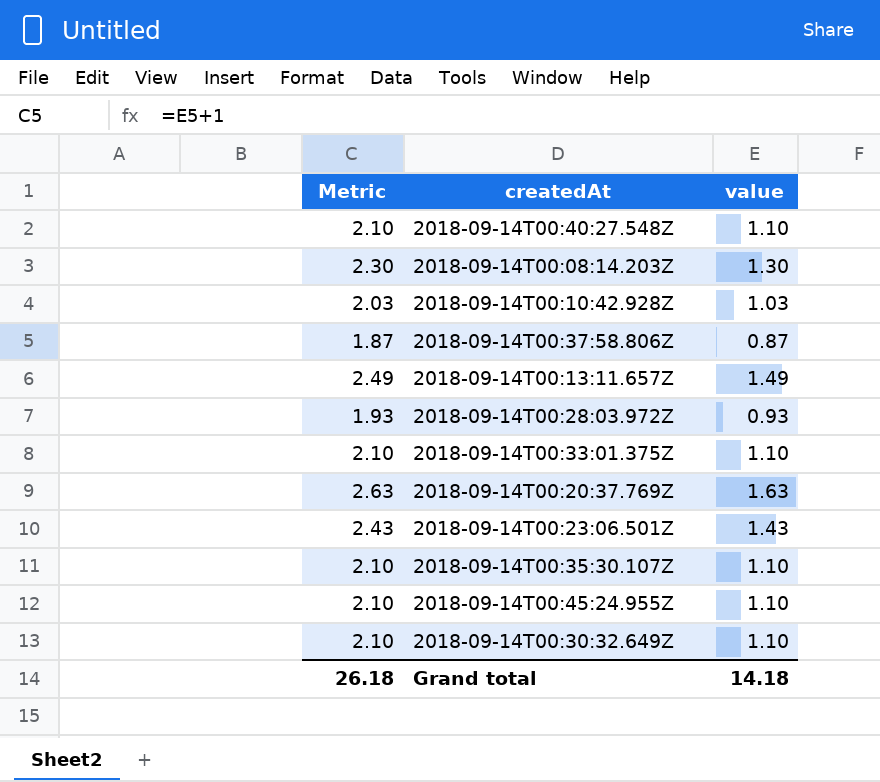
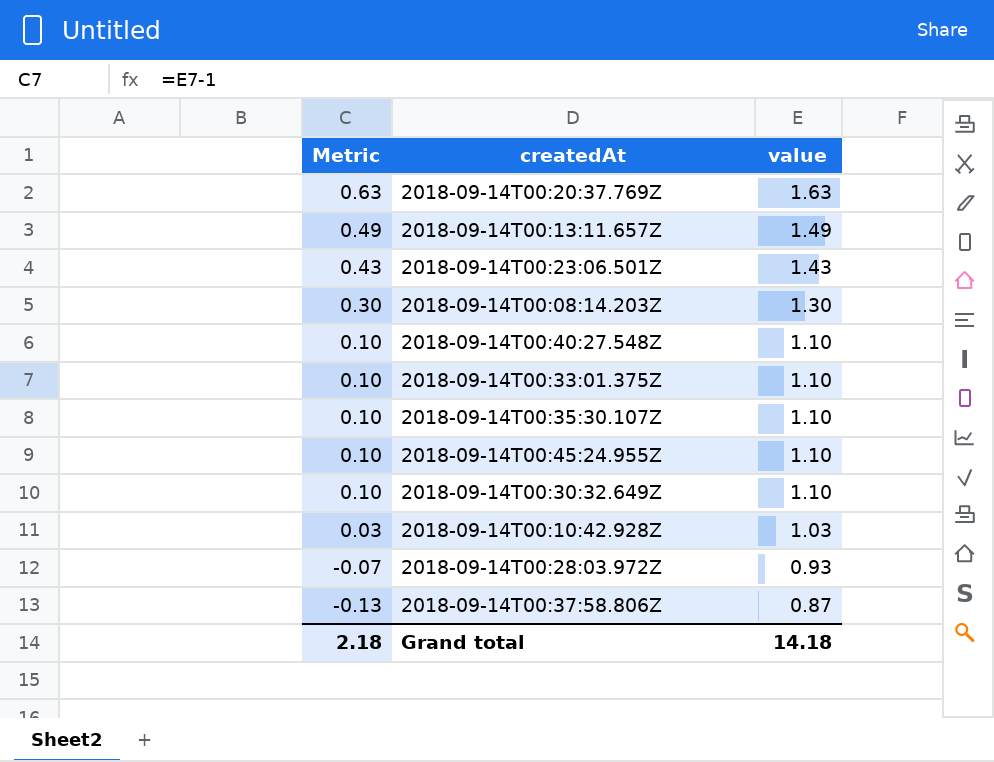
row order: none -> Metric descending
column Metric | formula: [value] + 1 -> [value] - 1
Grand total | Metric: 26.18 -> 2.18

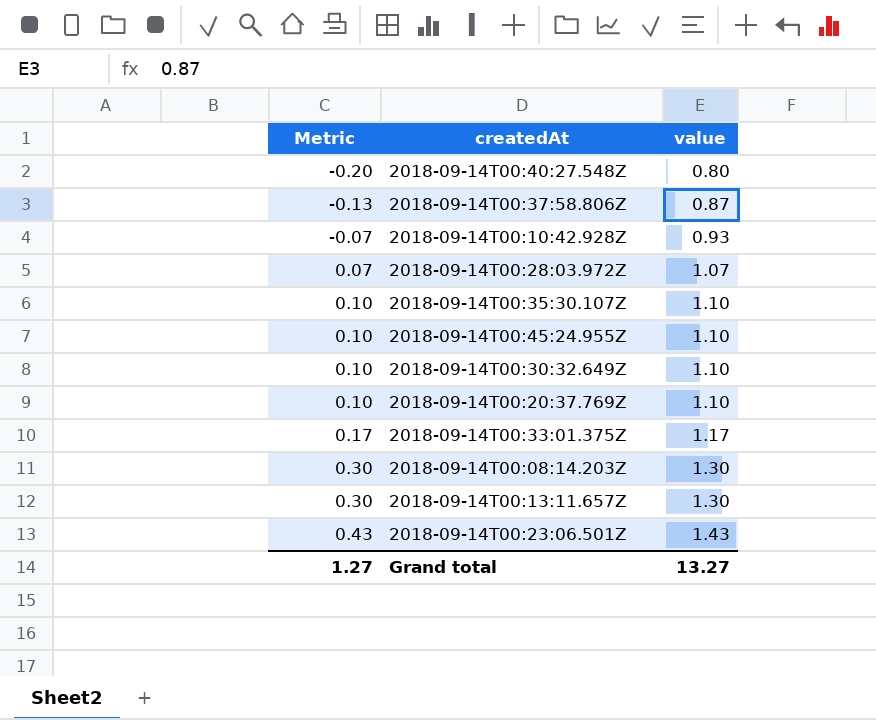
row order: Metric descending -> Metric ascending
2018-09-14T00:40:27.548Z | Metric: 0.10 -> -0.20
2018-09-14T00:40:27.548Z | value: 1.10 -> 0.80
2018-09-14T00:10:42.928Z | Metric: 0.03 -> -0.07
2018-09-14T00:10:42.928Z | value: 1.03 -> 0.93
2018-09-14T00:28:03.972Z | Metric: -0.07 -> 0.07
2018-09-14T00:28:03.972Z | value: 0.93 -> 1.07
2018-09-14T00:20:37.769Z | Metric: 0.63 -> 0.10
2018-09-14T00:20:37.769Z | value: 1.63 -> 1.10
2018-09-14T00:33:01.375Z | Metric: 0.10 -> 0.17
2018-09-14T00:33:01.375Z | value: 1.10 -> 1.17
2018-09-14T00:13:11.657Z | Metric: 0.49 -> 0.30
2018-09-14T00:13:11.657Z | value: 1.49 -> 1.30
Grand total | Metric: 2.18 -> 1.27
Grand total | value: 14.18 -> 13.27

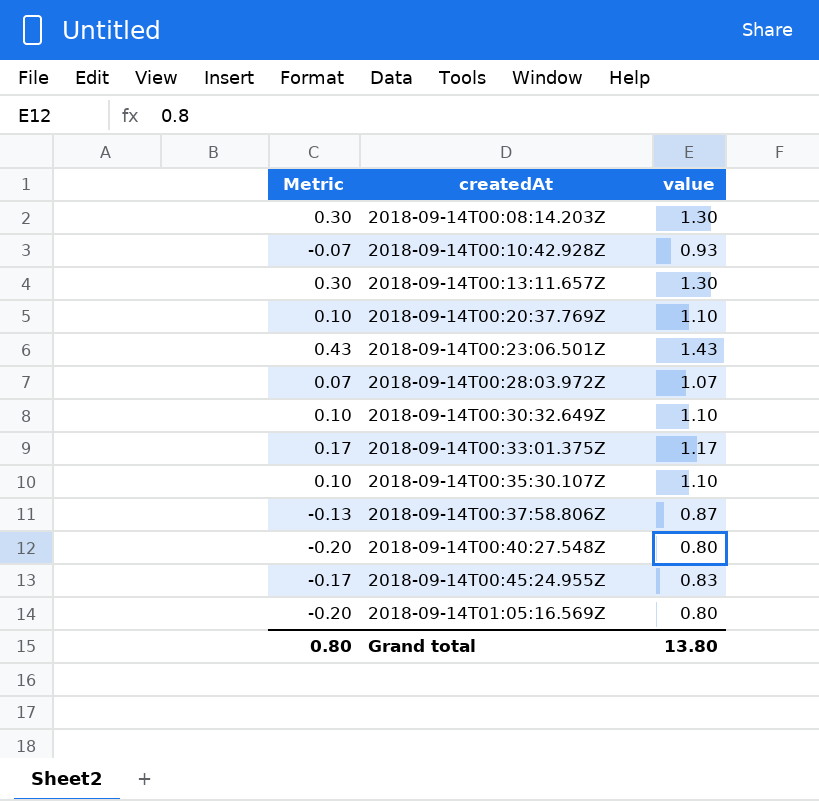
row order: Metric ascending -> createdAt ascending
2018-09-14T00:45:24.955Z | Metric: 0.10 -> -0.17
2018-09-14T00:45:24.955Z | value: 1.10 -> 0.83
row 2018-09-14T01:05:16.569Z: none -> -0.20 | 0.80
Grand total | Metric: 1.27 -> 0.80
Grand total | value: 13.27 -> 13.80

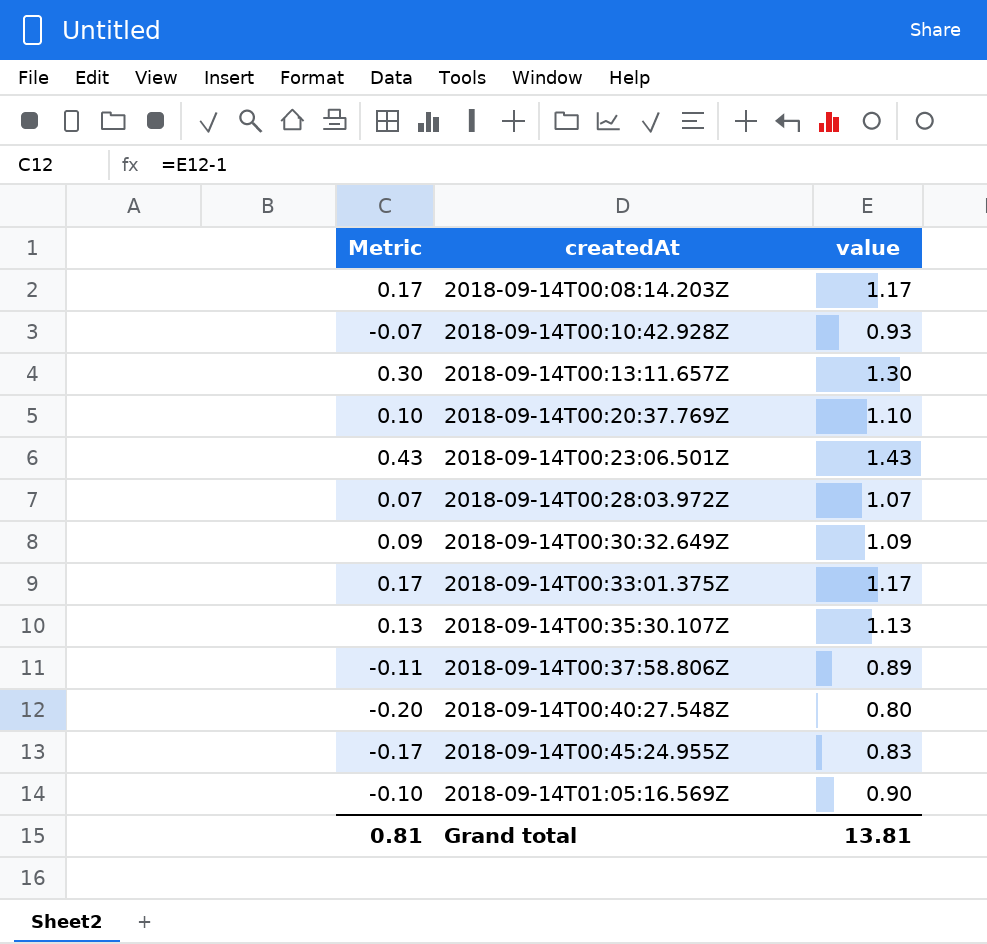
2018-09-14T00:08:14.203Z | Metric: 0.30 -> 0.17
2018-09-14T00:08:14.203Z | value: 1.30 -> 1.17
2018-09-14T00:30:32.649Z | Metric: 0.10 -> 0.09
2018-09-14T00:30:32.649Z | value: 1.10 -> 1.09
2018-09-14T00:35:30.107Z | Metric: 0.10 -> 0.13
2018-09-14T00:35:30.107Z | value: 1.10 -> 1.13
2018-09-14T00:37:58.806Z | Metric: -0.13 -> -0.11
2018-09-14T00:37:58.806Z | value: 0.87 -> 0.89
2018-09-14T01:05:16.569Z | Metric: -0.20 -> -0.10
2018-09-14T01:05:16.569Z | value: 0.80 -> 0.90
Grand total | Metric: 0.80 -> 0.81
Grand total | value: 13.80 -> 13.81

